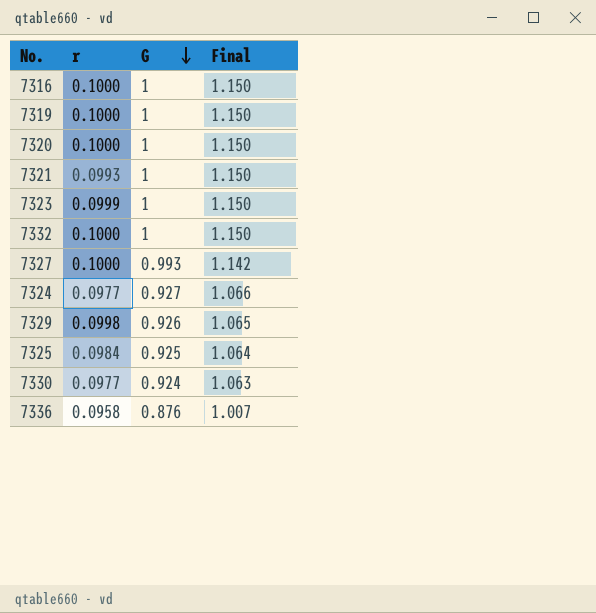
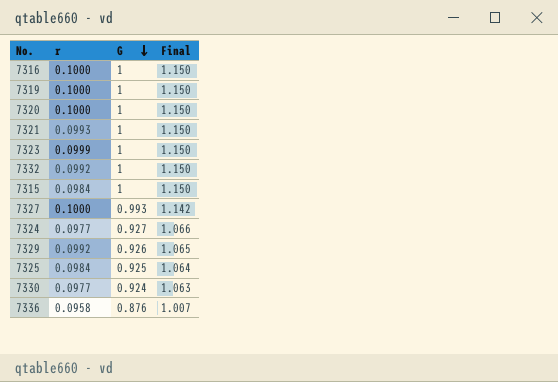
7332 | r: 0.1000 -> 0.0992
row 7315: none -> 0.0984 | 1 | 1.150
7329 | r: 0.0998 -> 0.0992

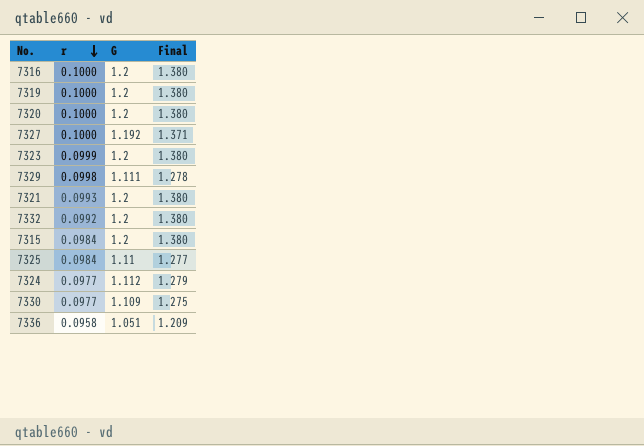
row order: G descending -> r descending
7316 | G: 1 -> 1.2
7316 | Final: 1.150 -> 1.380
7319 | G: 1 -> 1.2
7319 | Final: 1.150 -> 1.380
7320 | G: 1 -> 1.2
7320 | Final: 1.150 -> 1.380
7327 | G: 0.993 -> 1.192
7327 | Final: 1.142 -> 1.371
7323 | G: 1 -> 1.2
7323 | Final: 1.150 -> 1.380
7329 | r: 0.0992 -> 0.0998
7329 | G: 0.926 -> 1.111
7329 | Final: 1.065 -> 1.278
7321 | G: 1 -> 1.2
7321 | Final: 1.150 -> 1.380
7332 | G: 1 -> 1.2
7332 | Final: 1.150 -> 1.380
7315 | G: 1 -> 1.2
7315 | Final: 1.150 -> 1.380
7325 | G: 0.925 -> 1.11
7325 | Final: 1.064 -> 1.277
7324 | G: 0.927 -> 1.112
7324 | Final: 1.066 -> 1.279
7330 | G: 0.924 -> 1.109
7330 | Final: 1.063 -> 1.275
7336 | G: 0.876 -> 1.051
7336 | Final: 1.007 -> 1.209

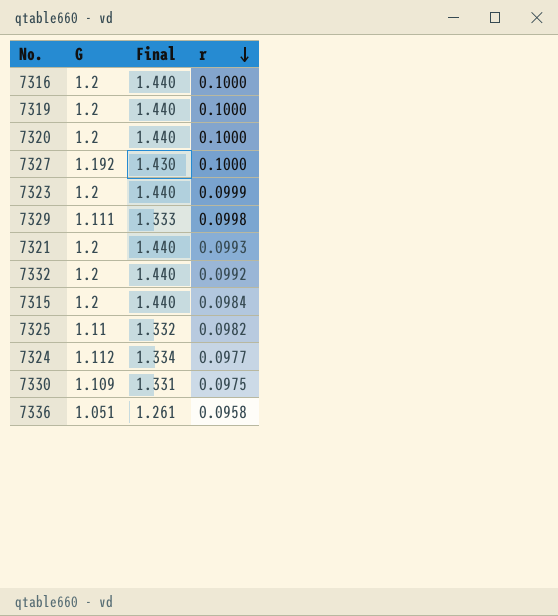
column Final | formula: [G] * 1.15 -> [G] * 1.2
column r | position: 2 -> 4
7325 | r: 0.0984 -> 0.0982
7330 | r: 0.0977 -> 0.0975

